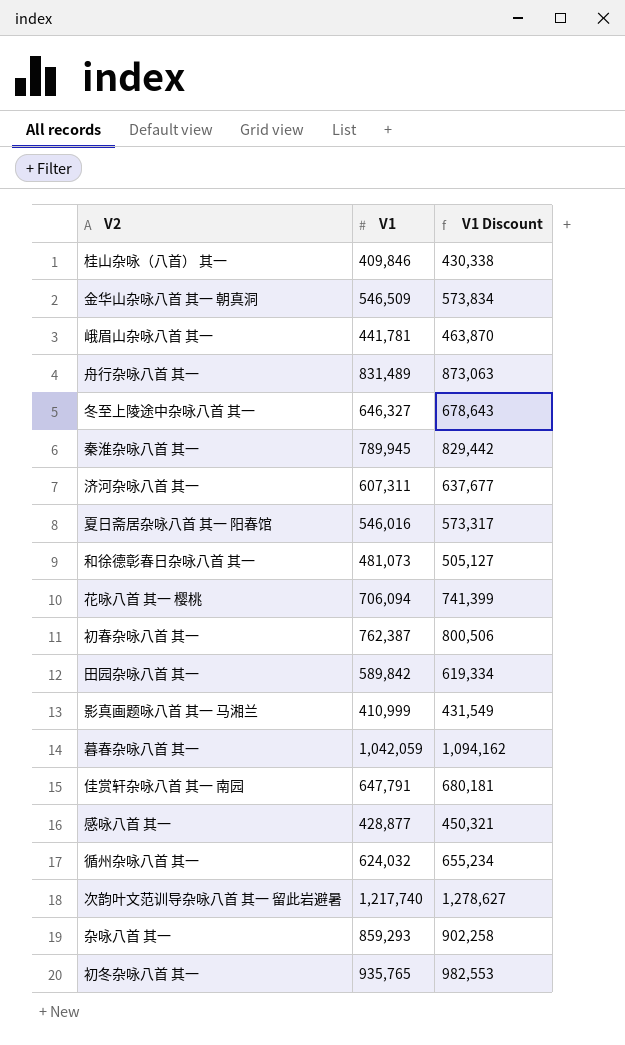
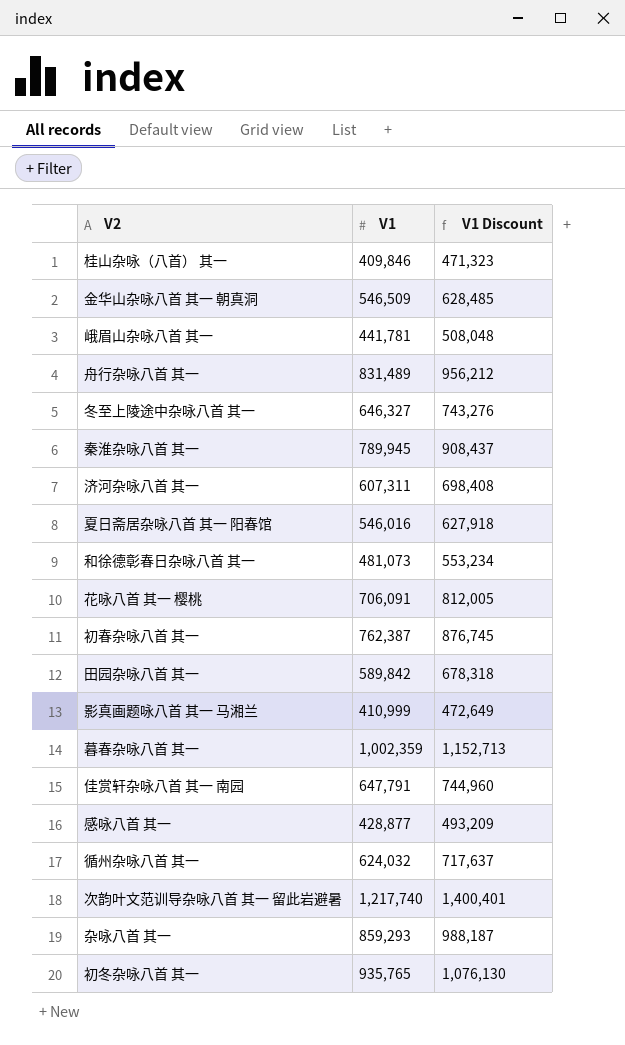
column V1 Discount | formula: [V1] * 1.05 -> [V1] * 1.15
花咏八首 其一 樱桃 | V1: 706,094 -> 706,091
暮春杂咏八首 其一 | V1: 1,042,059 -> 1,002,359

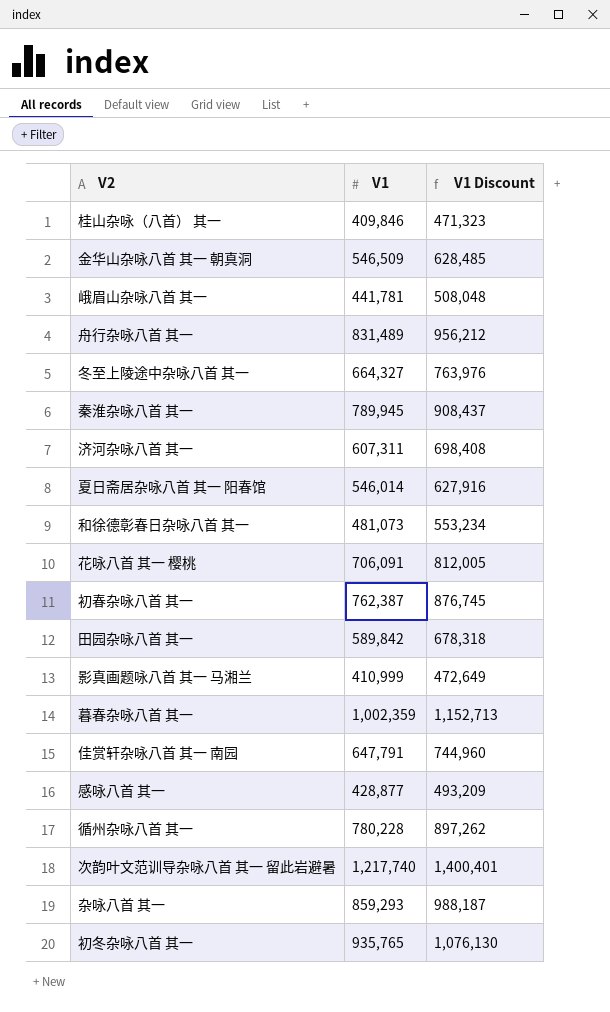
冬至上陵途中杂咏八首 其一 | V1: 646,327 -> 664,327
冬至上陵途中杂咏八首 其一 | V1 Discount: 743,276 -> 763,976
夏日斋居杂咏八首 其一 阳春馆 | V1: 546,016 -> 546,014
夏日斋居杂咏八首 其一 阳春馆 | V1 Discount: 627,918 -> 627,916
循州杂咏八首 其一 | V1: 624,032 -> 780,228
循州杂咏八首 其一 | V1 Discount: 717,637 -> 897,262

